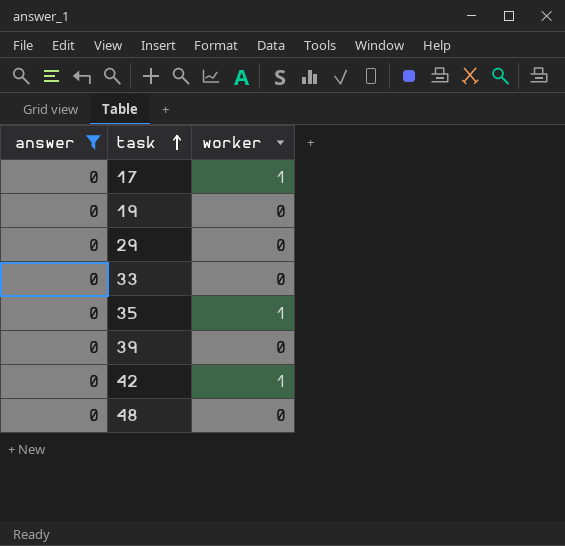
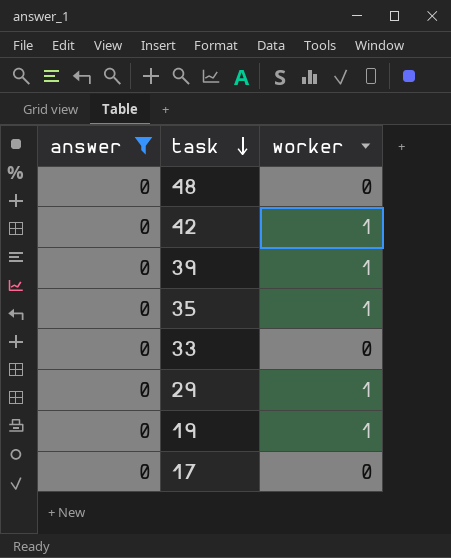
row order: task ascending -> task descending
39 | worker: 0 -> 1
29 | worker: 0 -> 1
19 | worker: 0 -> 1
17 | worker: 1 -> 0

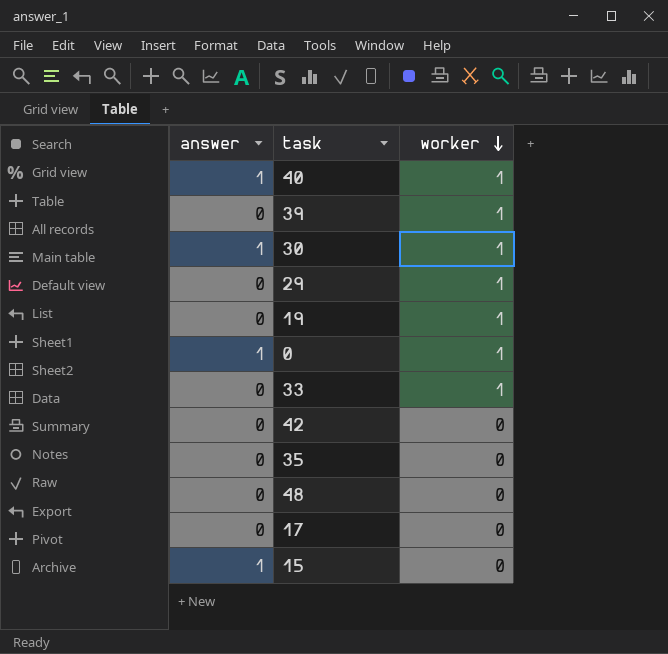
filter: answer = 0 -> none
row order: task descending -> worker descending
33 | worker: 0 -> 1
42 | worker: 1 -> 0
35 | worker: 1 -> 0

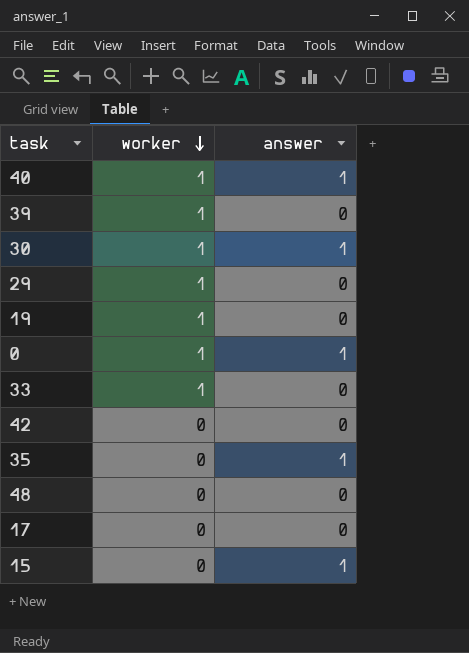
column answer | position: 1 -> 3
35 | answer: 0 -> 1

